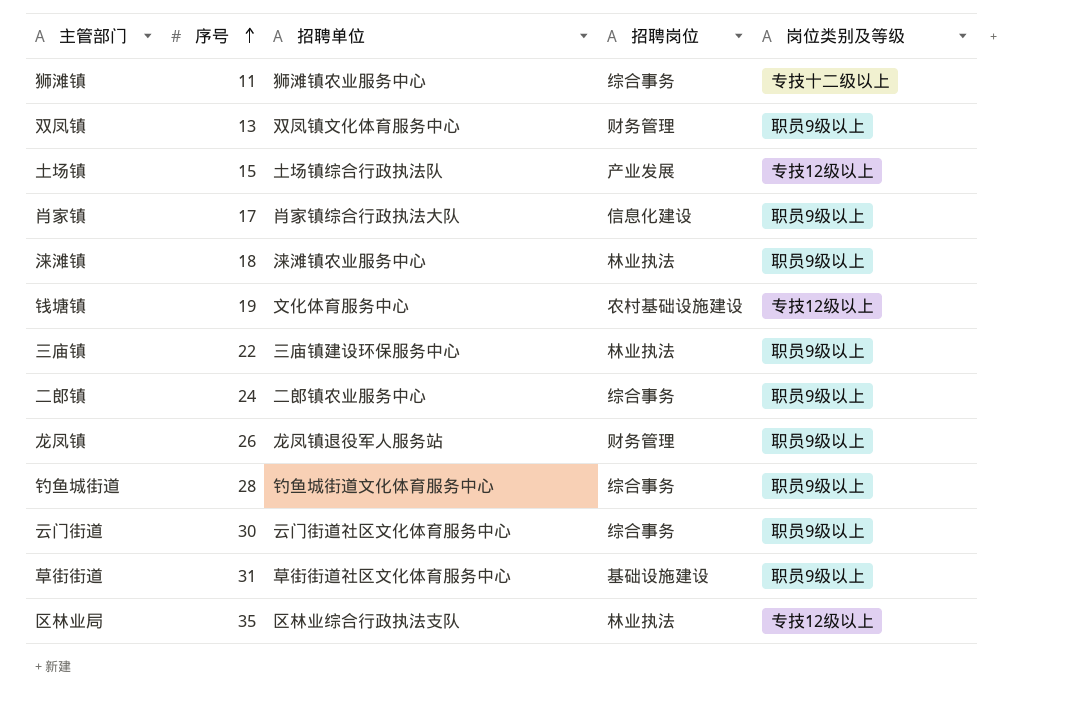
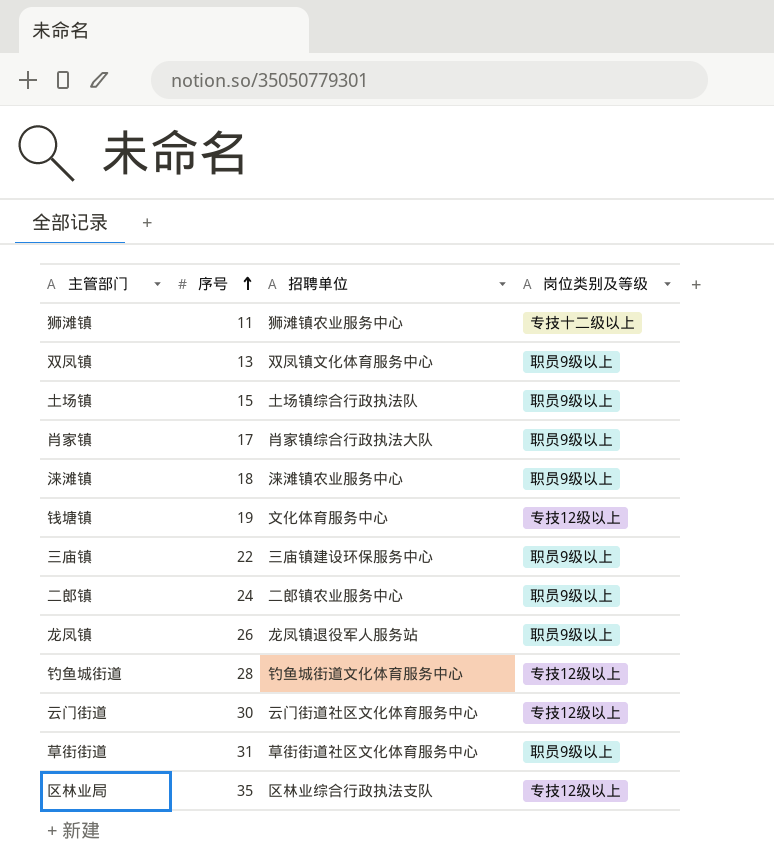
column 招聘岗位 | position: 4 -> none
土场镇 | 岗位类别及等级: 专技12级以上 -> 职员9级以上
钓鱼城街道 | 岗位类别及等级: 职员9级以上 -> 专技12级以上
云门街道 | 岗位类别及等级: 职员9级以上 -> 专技12级以上

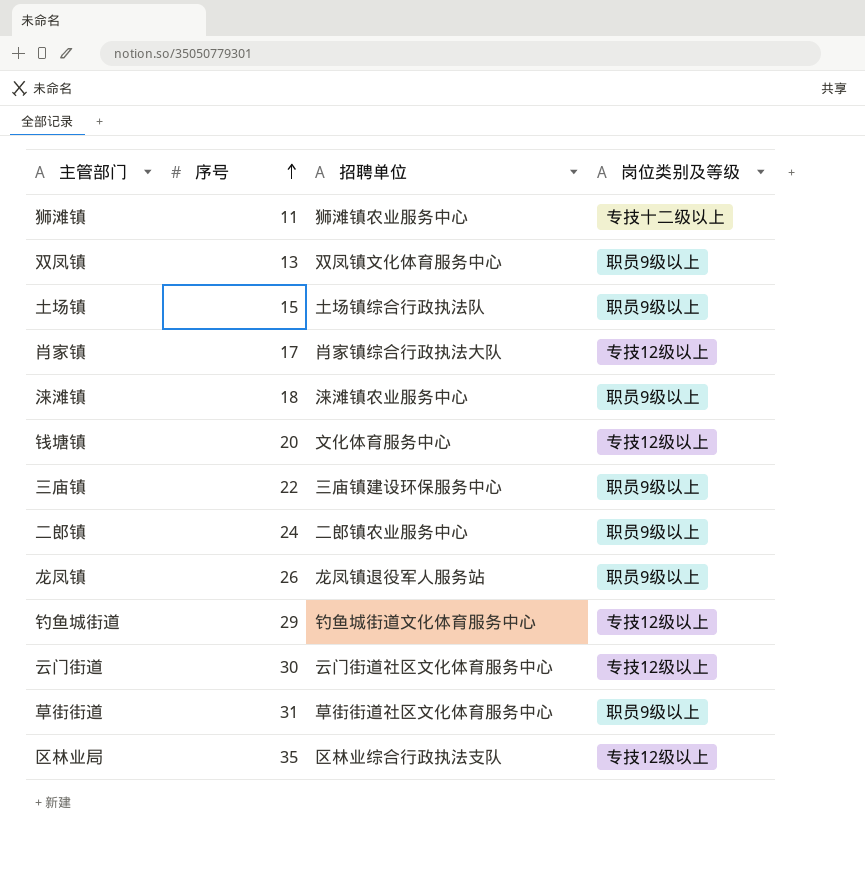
肖家镇 | 岗位类别及等级: 职员9级以上 -> 专技12级以上
钱塘镇 | 序号: 19 -> 20
钓鱼城街道 | 序号: 28 -> 29

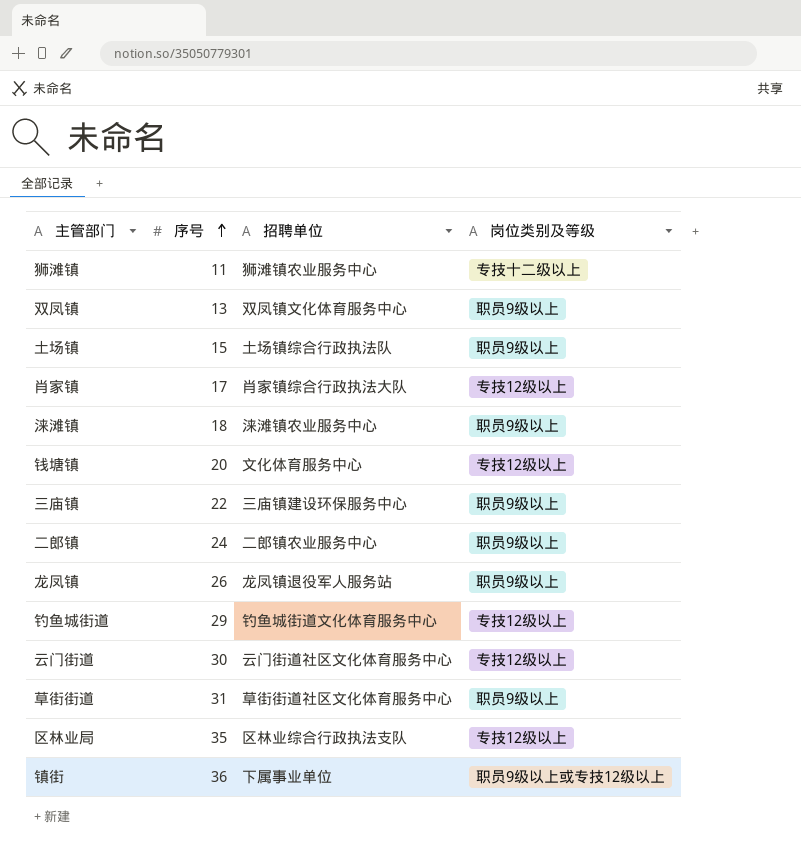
row 镇街: none -> 36 | 下属事业单位 | 职员9级以上或专技12级以上

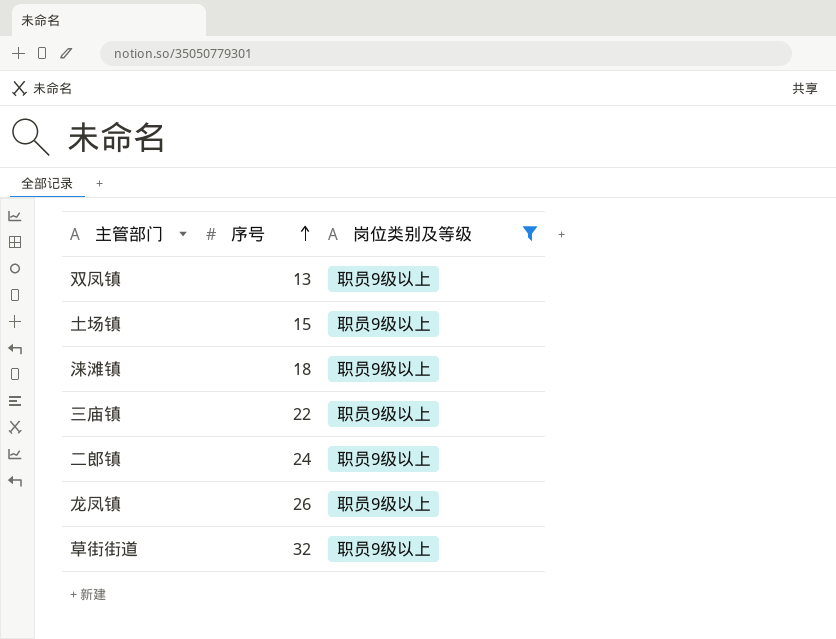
filter: none -> 岗位类别及等级 = 职员9级以上
column 招聘单位 | position: 3 -> none
草街街道 | 序号: 31 -> 32

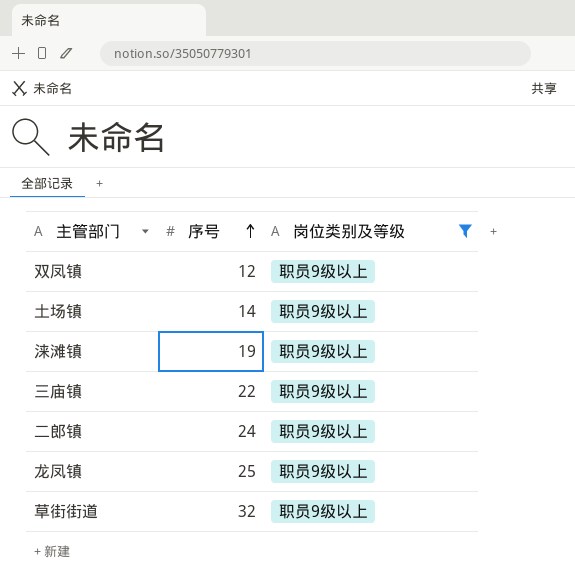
双凤镇 | 序号: 13 -> 12
土场镇 | 序号: 15 -> 14
涞滩镇 | 序号: 18 -> 19
龙凤镇 | 序号: 26 -> 25

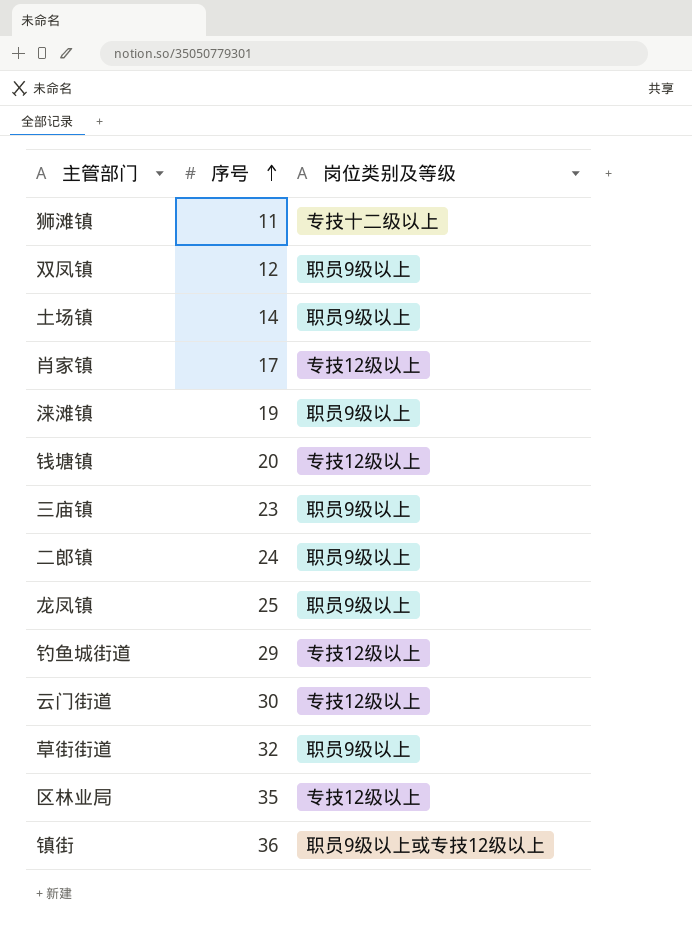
filter: 岗位类别及等级 = 职员9级以上 -> none
三庙镇 | 序号: 22 -> 23

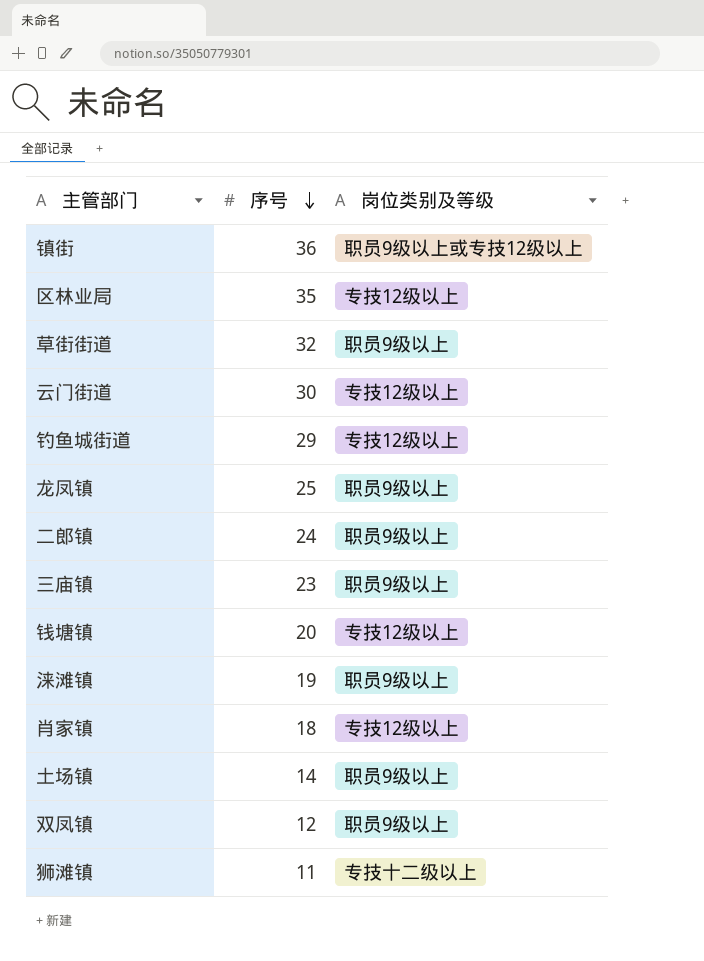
row order: 序号 ascending -> 序号 descending
肖家镇 | 序号: 17 -> 18

